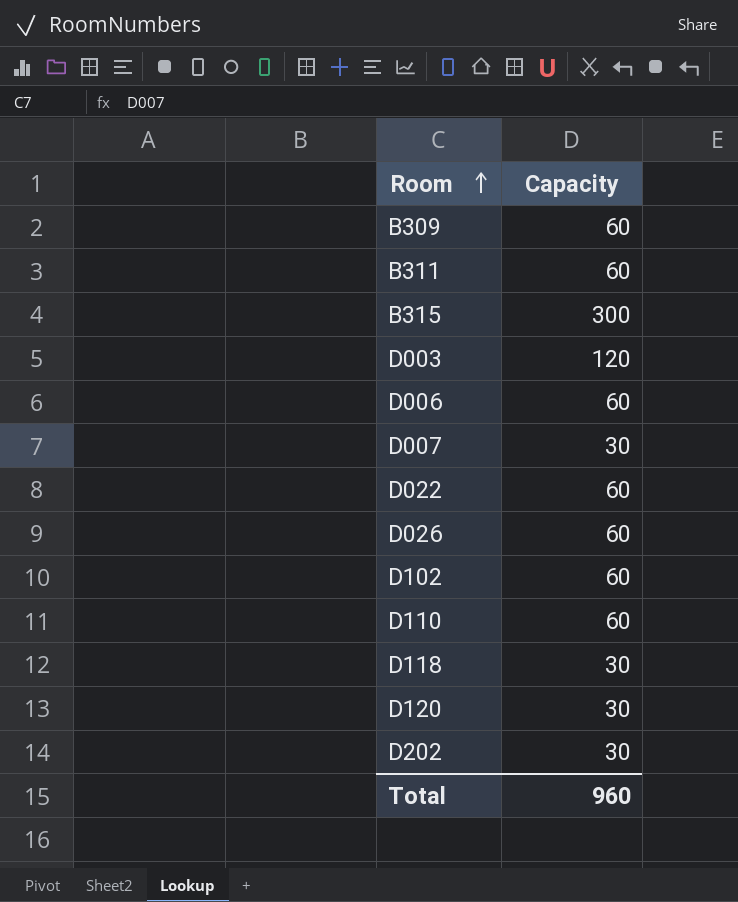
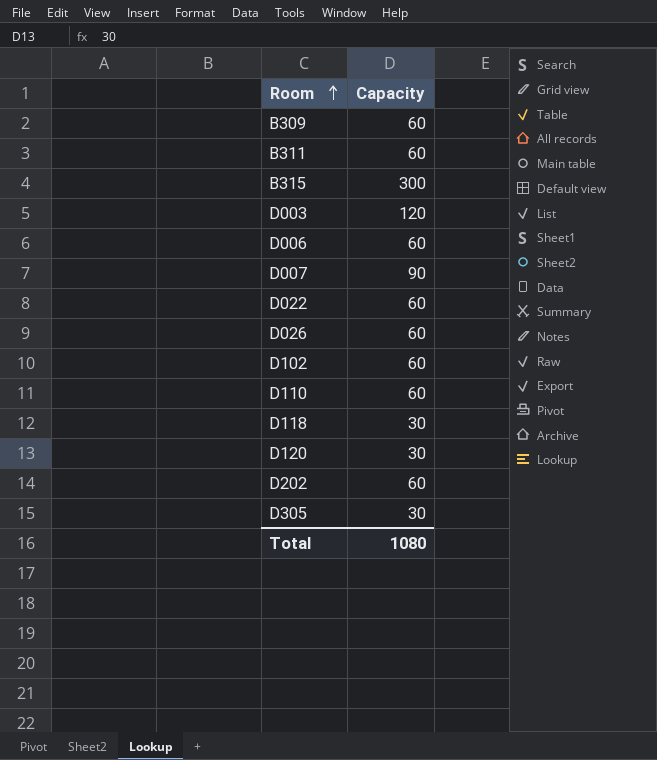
D007 | Capacity: 30 -> 90
D202 | Capacity: 30 -> 60
row D305: none -> 30
Total | Capacity: 960 -> 1080

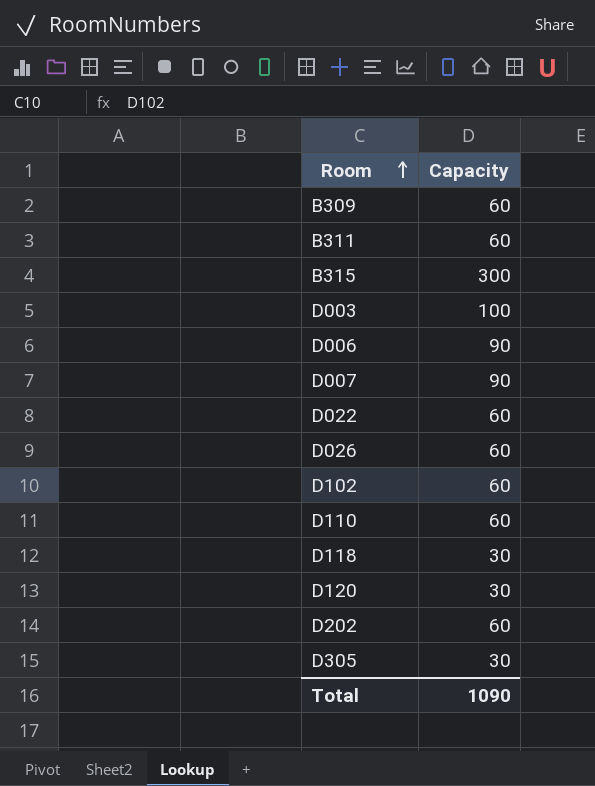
D003 | Capacity: 120 -> 100
D006 | Capacity: 60 -> 90
Total | Capacity: 1080 -> 1090

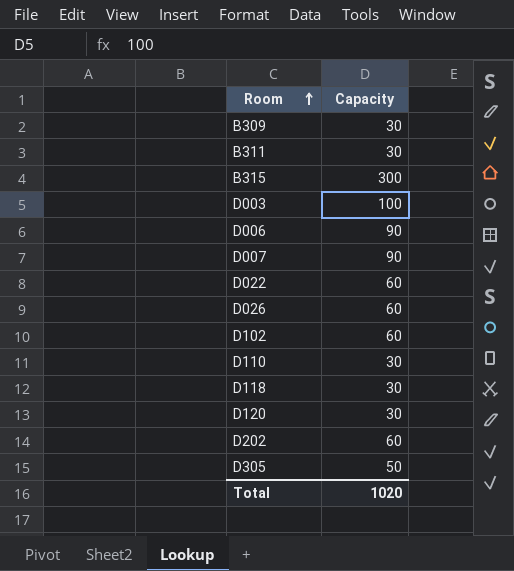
B309 | Capacity: 60 -> 30
B311 | Capacity: 60 -> 30
D110 | Capacity: 60 -> 30
D305 | Capacity: 30 -> 50
Total | Capacity: 1090 -> 1020

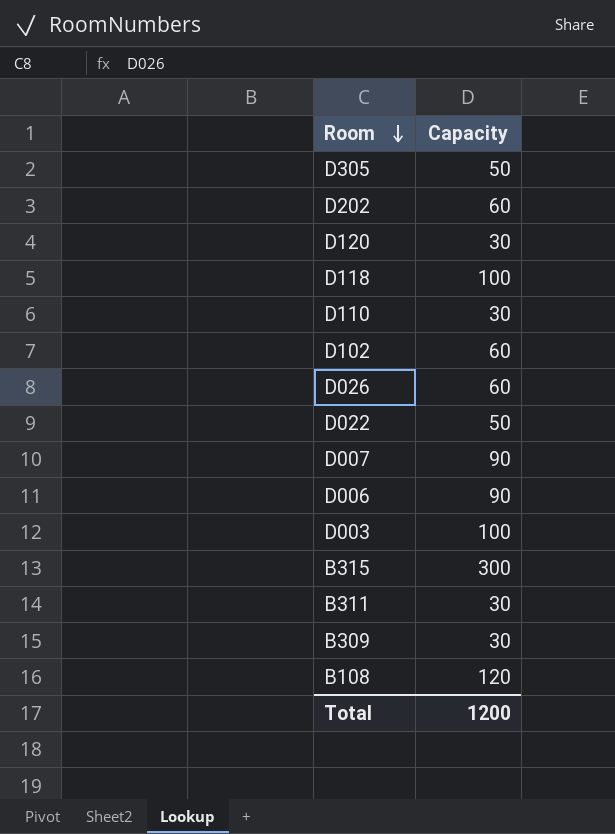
row order: Room ascending -> Room descending
D118 | Capacity: 30 -> 100
D022 | Capacity: 60 -> 50
row B108: none -> 120
Total | Capacity: 1020 -> 1200

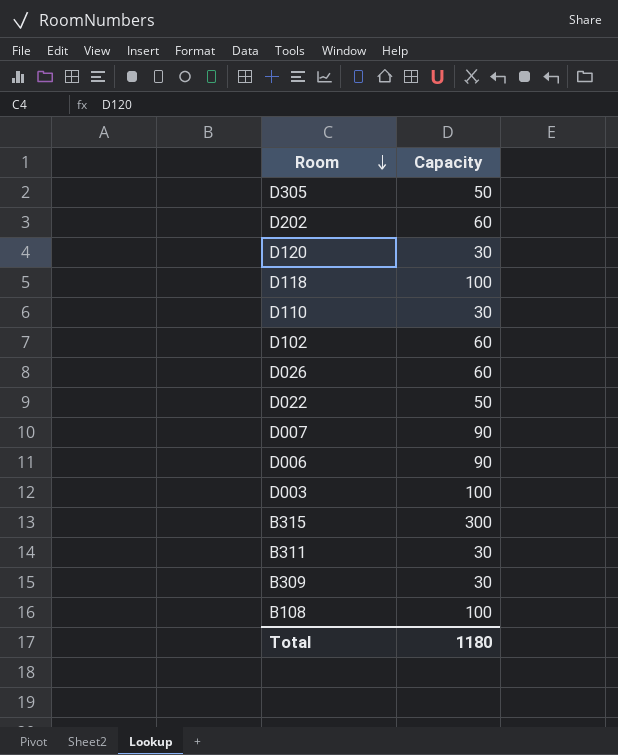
B108 | Capacity: 120 -> 100
Total | Capacity: 1200 -> 1180

